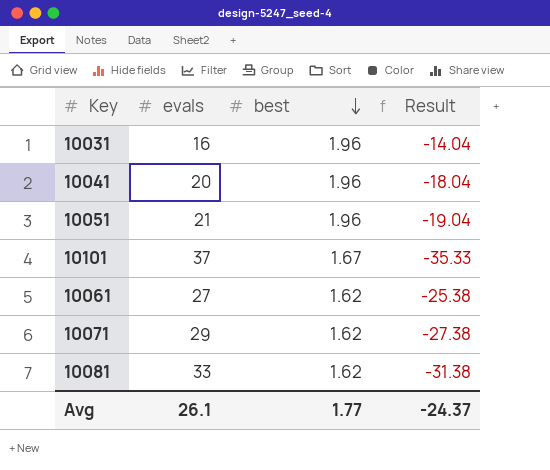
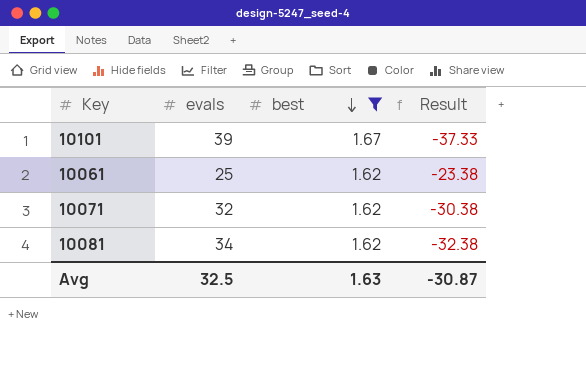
filter: none -> best != 1.96
10101 | evals: 37 -> 39
10101 | Result: -35.33 -> -37.33
10061 | evals: 27 -> 25
10061 | Result: -25.38 -> -23.38
10071 | evals: 29 -> 32
10071 | Result: -27.38 -> -30.38
10081 | evals: 33 -> 34
10081 | Result: -31.38 -> -32.38
Avg | evals: 26.1 -> 32.5
Avg | best: 1.77 -> 1.63
Avg | Result: -24.37 -> -30.87

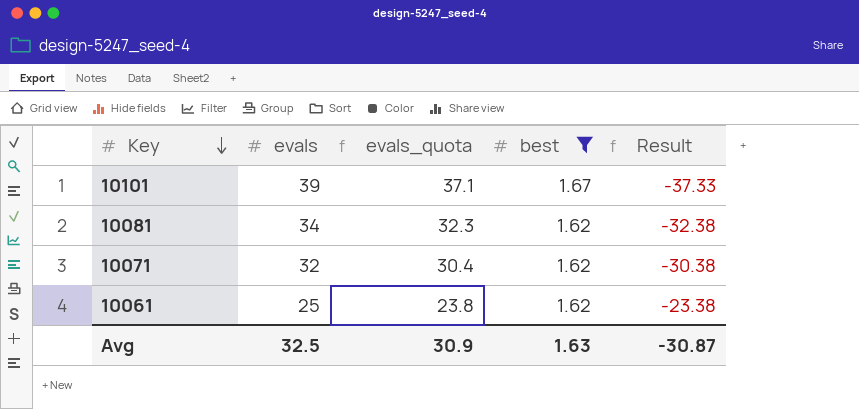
row order: best descending -> Key descending
column evals_quota | formula: none -> [evals] * 0.95

